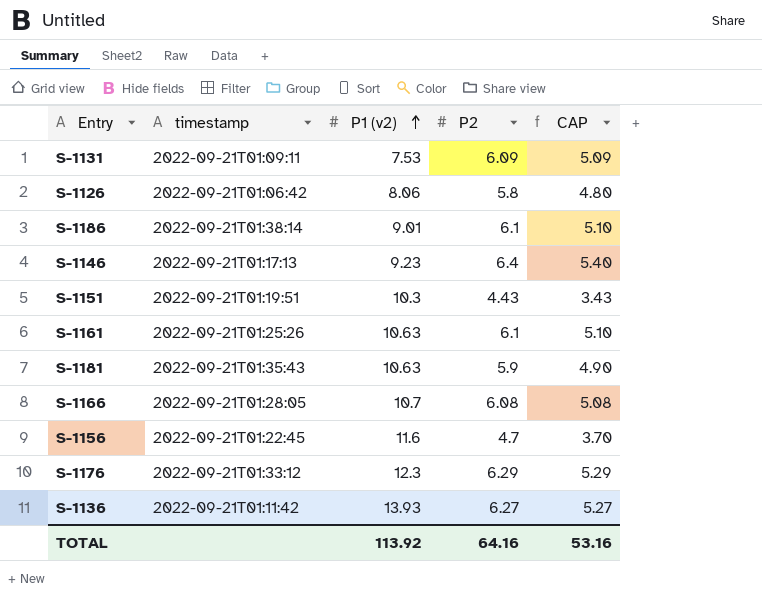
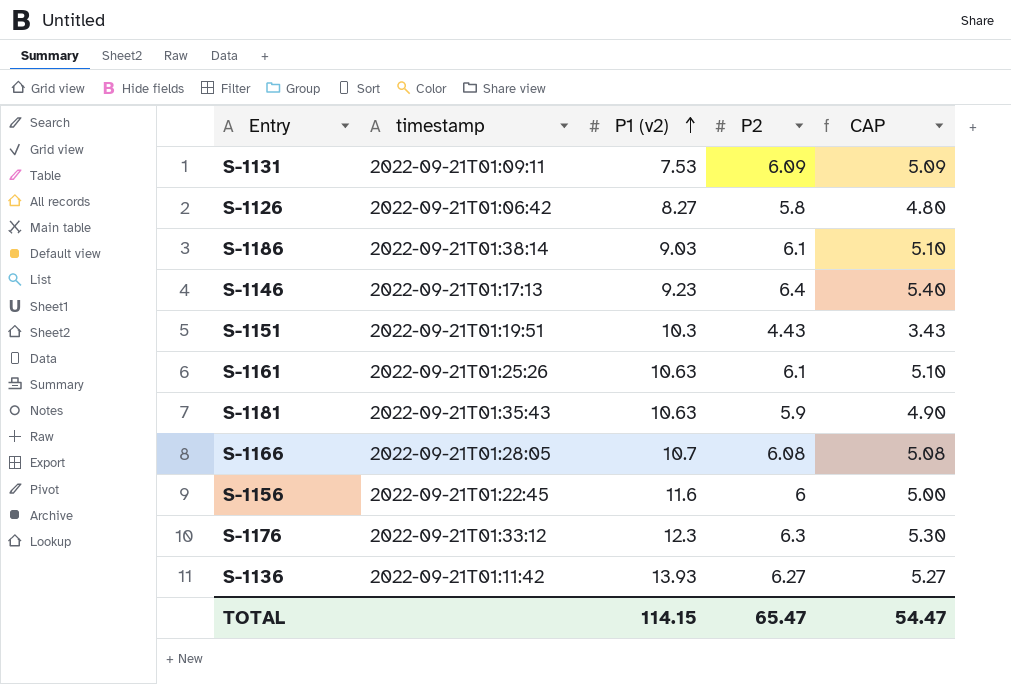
S-1126 | P1 (v2): 8.06 -> 8.27
S-1186 | P1 (v2): 9.01 -> 9.03
S-1156 | P2: 4.7 -> 6
S-1156 | CAP: 3.70 -> 5.00
S-1176 | P2: 6.29 -> 6.3
S-1176 | CAP: 5.29 -> 5.30
TOTAL | P1 (v2): 113.92 -> 114.15
TOTAL | P2: 64.16 -> 65.47
TOTAL | CAP: 53.16 -> 54.47

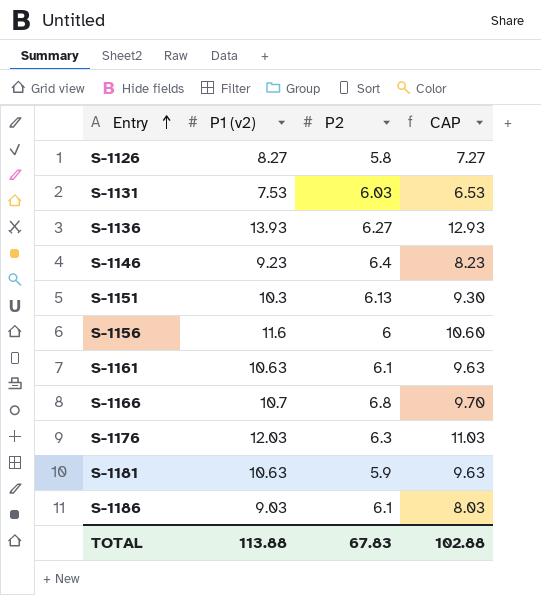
row order: P1 (v2) ascending -> Entry ascending
column timestamp | position: 2 -> none
column CAP | formula: [P2] - 1 -> [P1 (v2)] - 1
S-1131 | P2: 6.09 -> 6.03
S-1151 | P2: 4.43 -> 6.13
S-1166 | P2: 6.08 -> 6.8
S-1176 | P1 (v2): 12.3 -> 12.03
TOTAL | P1 (v2): 114.15 -> 113.88
TOTAL | P2: 65.47 -> 67.83
TOTAL | CAP: 54.47 -> 102.88

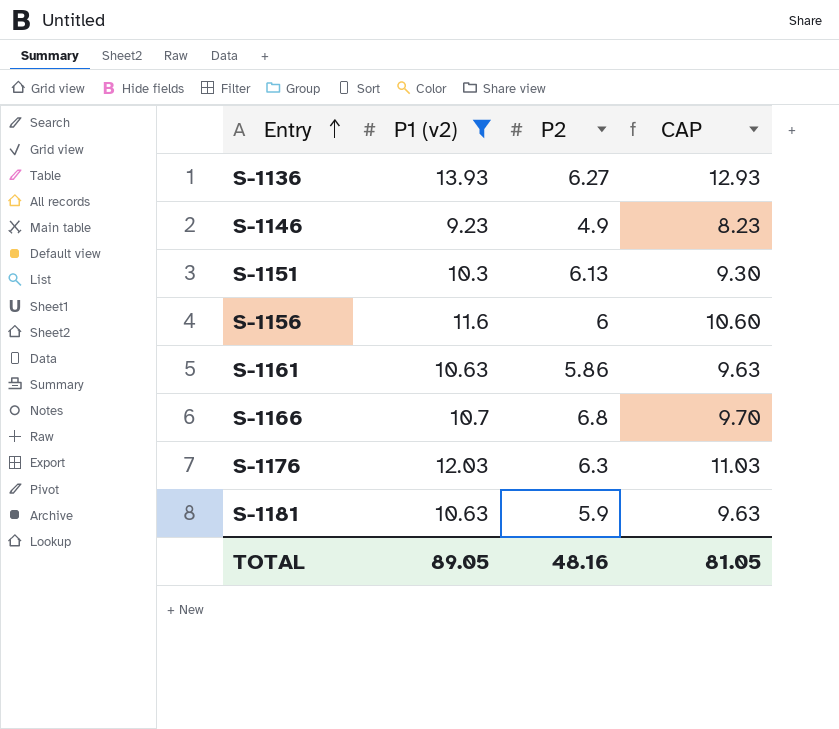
filter: none -> P1 (v2) >= 9.23
S-1146 | P2: 6.4 -> 4.9
S-1161 | P2: 6.1 -> 5.86
TOTAL | P1 (v2): 113.88 -> 89.05
TOTAL | P2: 67.83 -> 48.16
TOTAL | CAP: 102.88 -> 81.05

